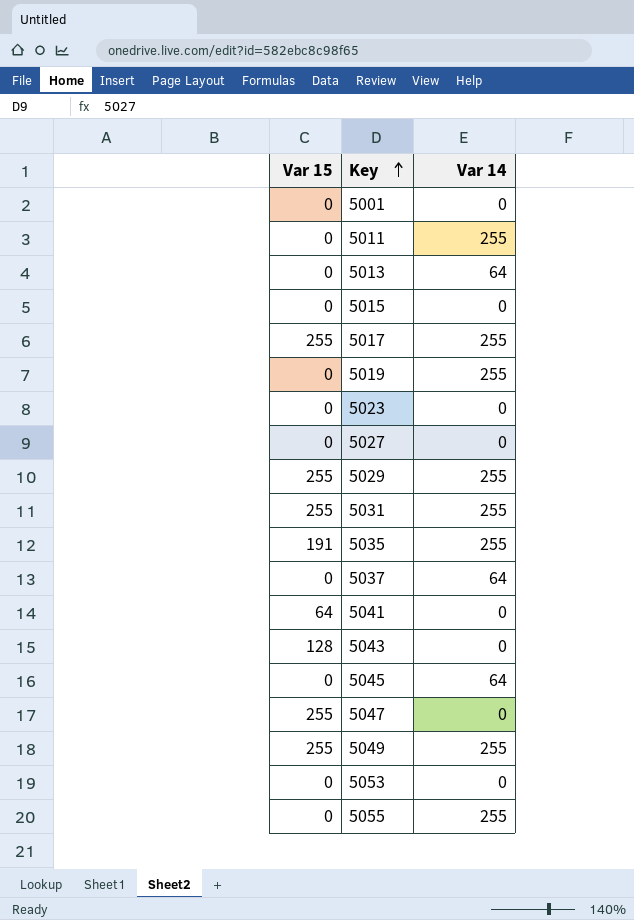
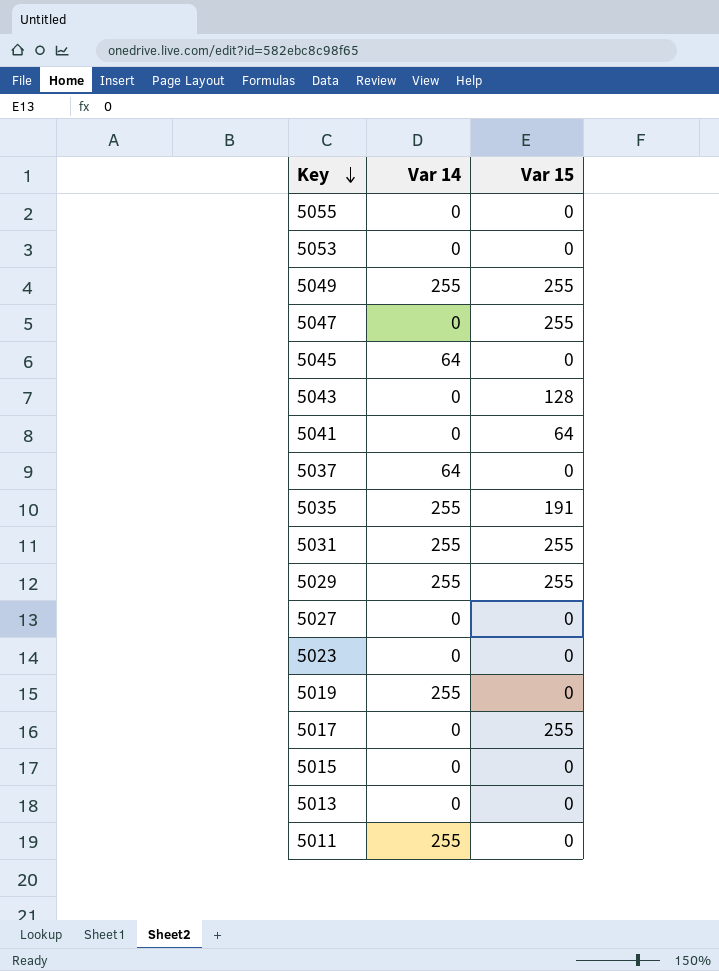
row order: Key ascending -> Key descending
column Var 15 | position: 1 -> 3
row 5001: 0 | 0 -> none
5055 | Var 14: 255 -> 0
5017 | Var 14: 255 -> 0
5013 | Var 14: 64 -> 0

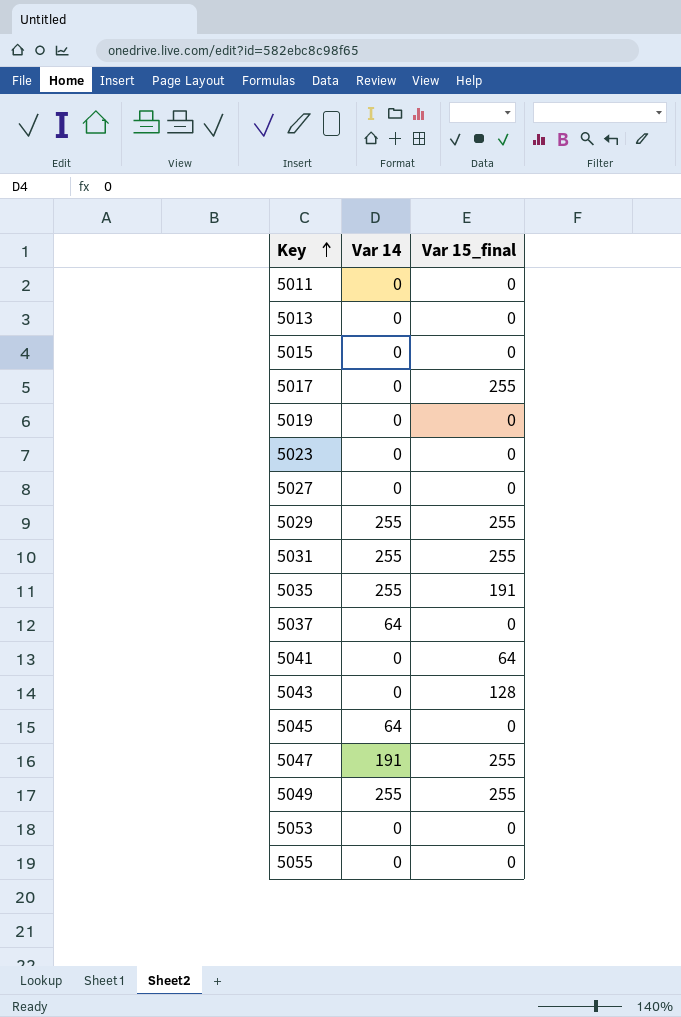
row order: Key descending -> Key ascending
column name: Var 15 -> Var 15_final
5011 | Var 14: 255 -> 0
5019 | Var 14: 255 -> 0
5047 | Var 14: 0 -> 191

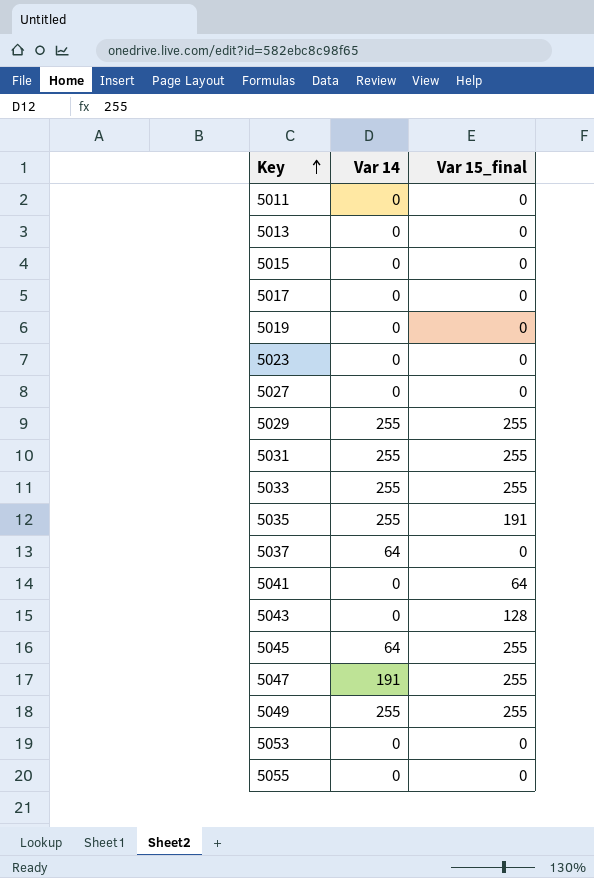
5017 | Var 15_final: 255 -> 0
row 5033: none -> 255 | 255
5045 | Var 15_final: 0 -> 255

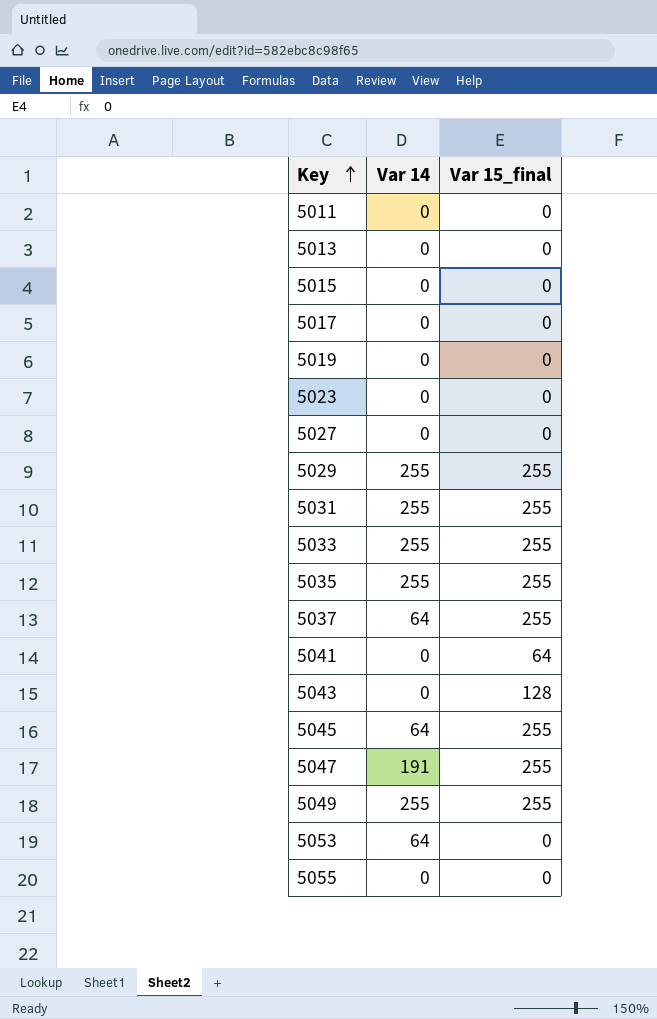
5035 | Var 15_final: 191 -> 255
5037 | Var 15_final: 0 -> 255
5053 | Var 14: 0 -> 64

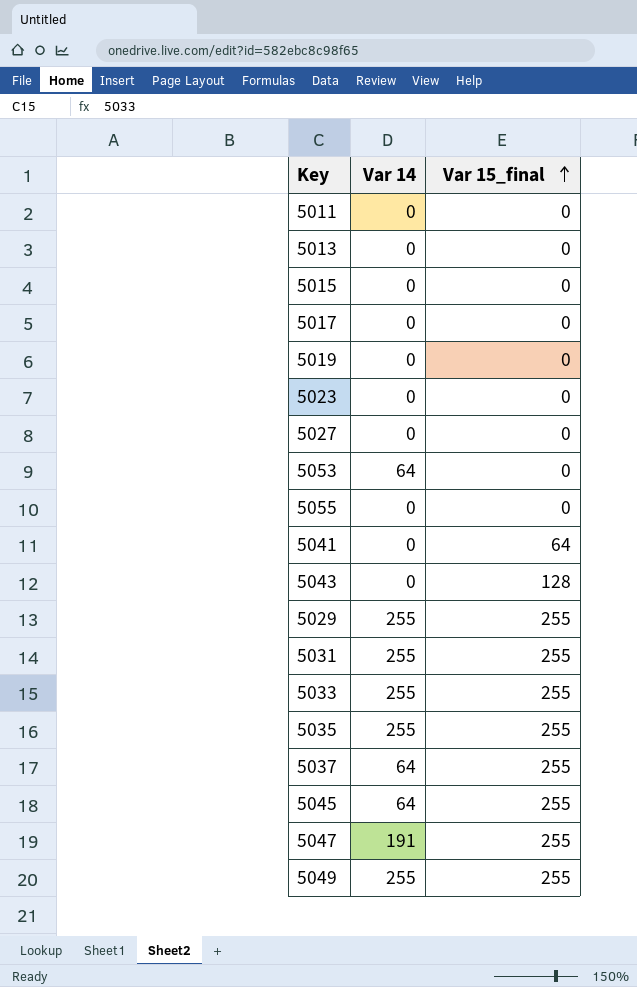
row order: Key ascending -> Var 15_final ascending

